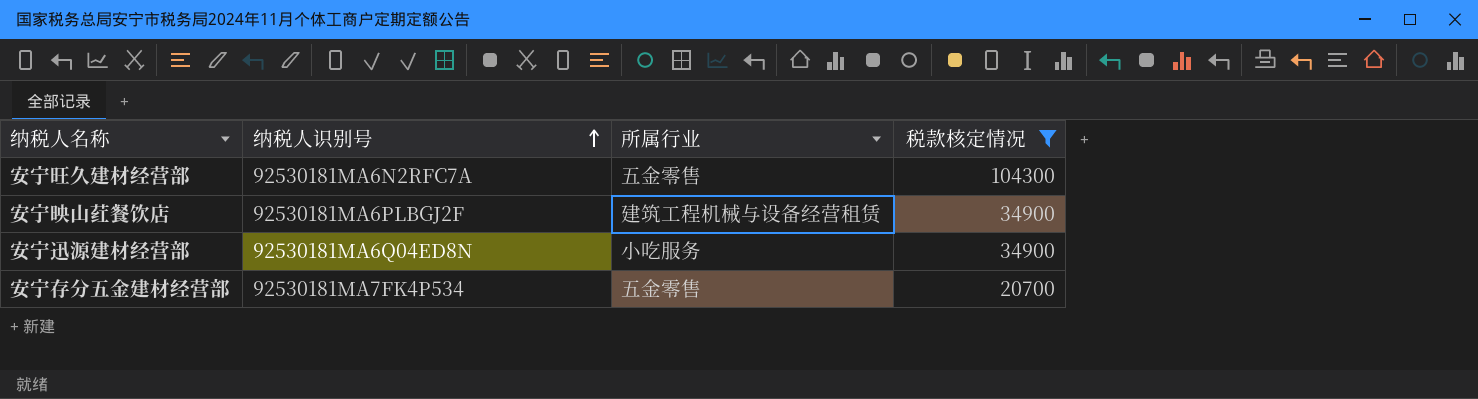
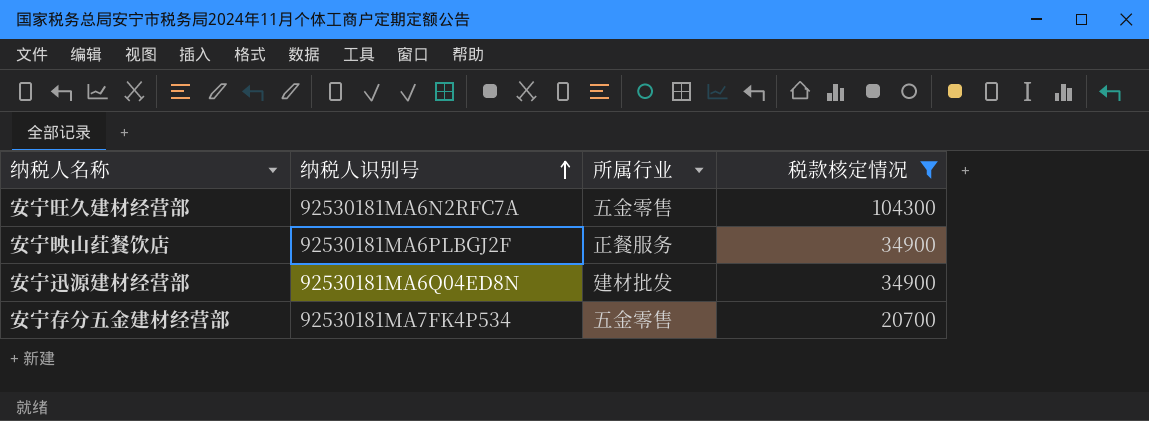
安宁映山荭餐饮店 | 所属行业: 建筑工程机械与设备经营租赁 -> 正餐服务
安宁迅源建材经营部 | 所属行业: 小吃服务 -> 建材批发

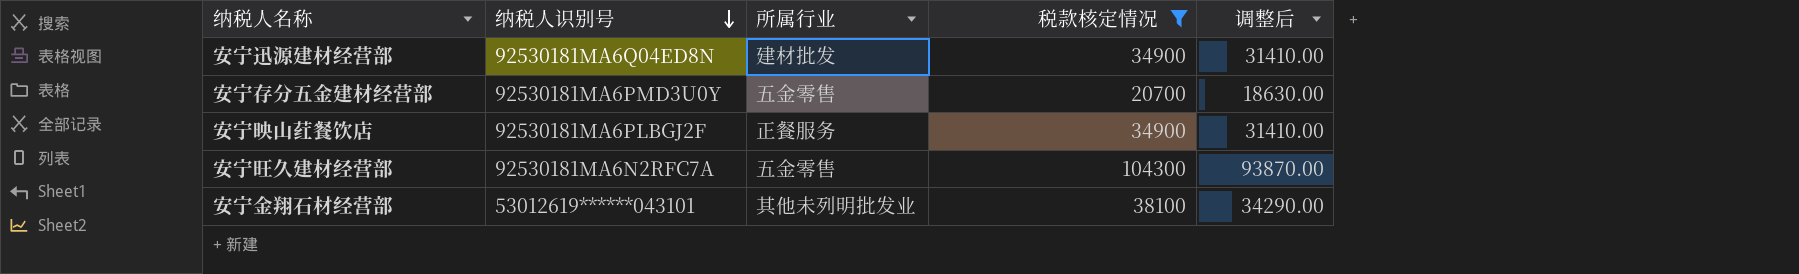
row order: 纳税人识别号 ascending -> 纳税人识别号 descending
column 调整后 | formula: none -> [税款核定情况] * 0.9
安宁存分五金建材经营部 | 纳税人识别号: 92530181MA7FK4P534 -> 92530181MA6PMD3U0Y
row 安宁金翔石材经营部: none -> 53012619******043101 | 其他未列明批发业 | 38100 | 34290.00

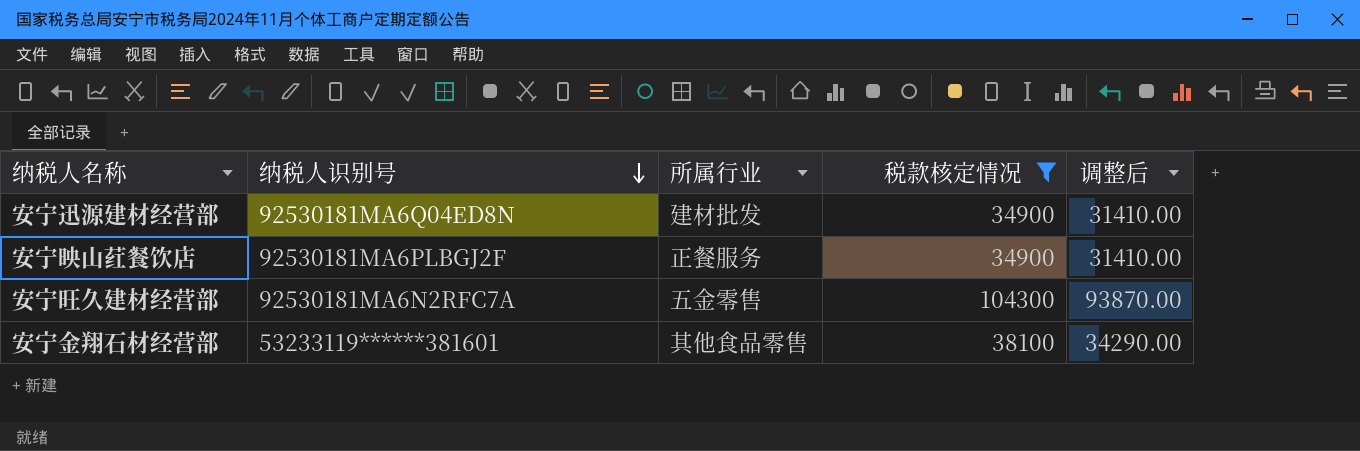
row 安宁存分五金建材经营部: 92530181MA6PMD3U0Y | 五金零售 | 20700 | 18630.00 -> none
安宁金翔石材经营部 | 纳税人识别号: 53012619******043101 -> 53233119******381601
安宁金翔石材经营部 | 所属行业: 其他未列明批发业 -> 其他食品零售

